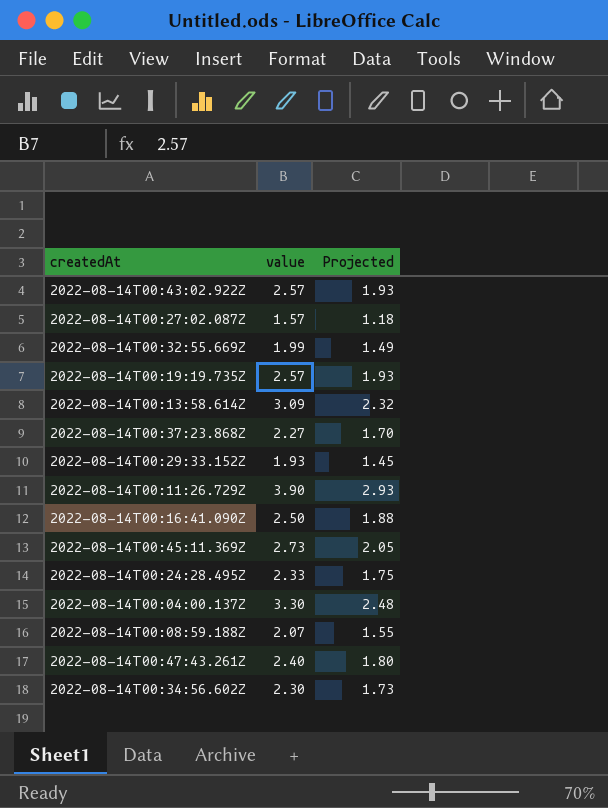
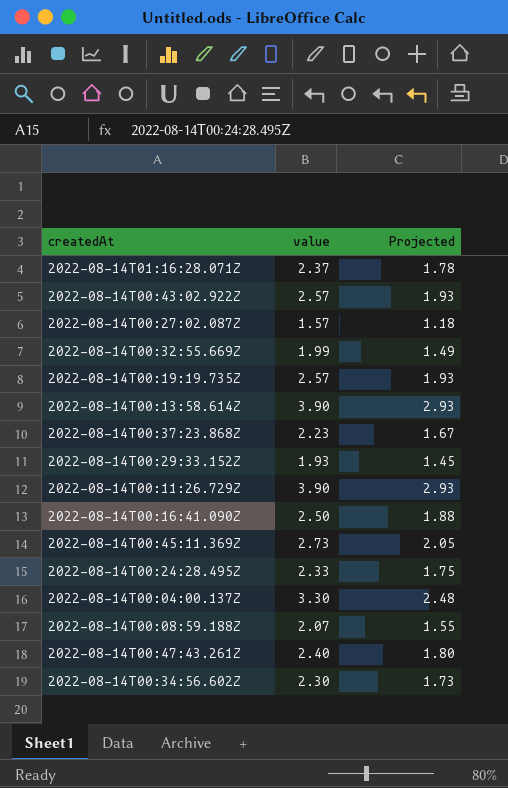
row 2022-08-14T01:16:28.071Z: none -> 2.37 | 1.78
2022-08-14T00:13:58.614Z | value: 3.09 -> 3.90
2022-08-14T00:13:58.614Z | Projected: 2.32 -> 2.93
2022-08-14T00:37:23.868Z | value: 2.27 -> 2.23
2022-08-14T00:37:23.868Z | Projected: 1.70 -> 1.67

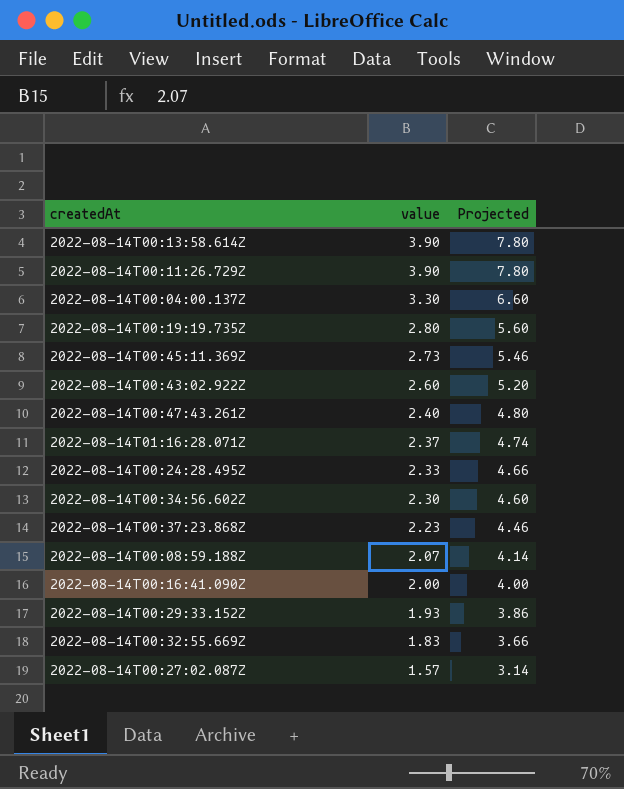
row order: none -> value descending
column Projected | formula: [value] * 0.75 -> [value] * 2
2022-08-14T00:19:19.735Z | value: 2.57 -> 2.80
2022-08-14T00:43:02.922Z | value: 2.57 -> 2.60
2022-08-14T00:16:41.090Z | value: 2.50 -> 2.00
2022-08-14T00:32:55.669Z | value: 1.99 -> 1.83

